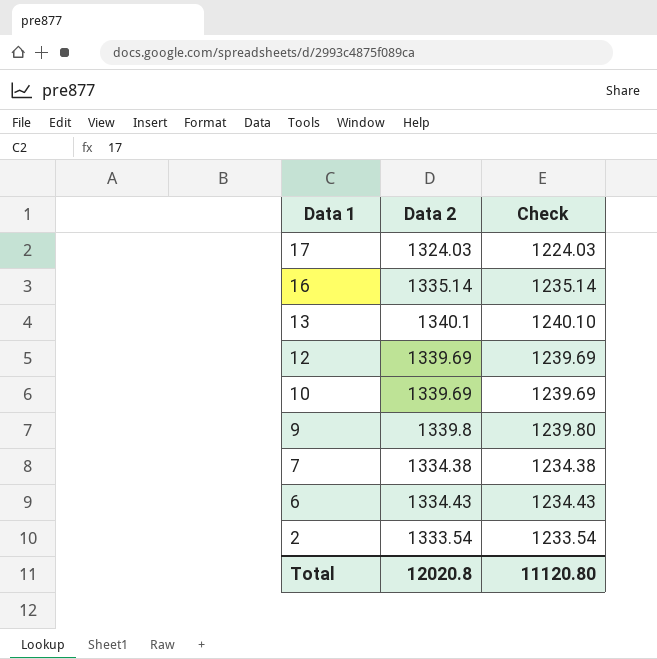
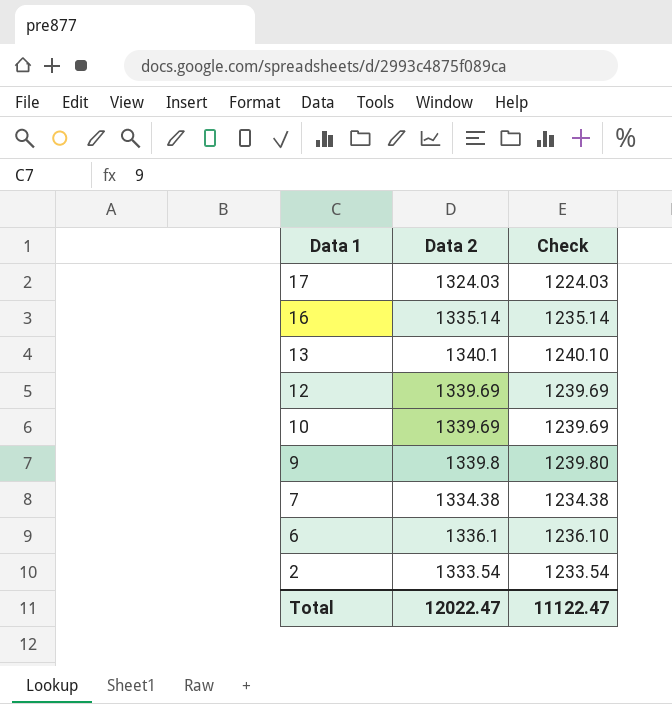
6 | Data 2: 1334.43 -> 1336.1
6 | Check: 1234.43 -> 1236.10
Total | Data 2: 12020.8 -> 12022.47
Total | Check: 11120.80 -> 11122.47

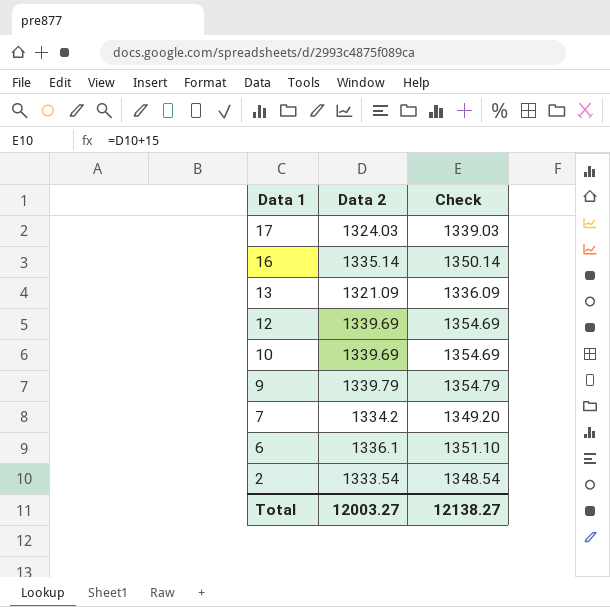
column Check | formula: [Data 2] - 100 -> [Data 2] + 15
13 | Data 2: 1340.1 -> 1321.09
9 | Data 2: 1339.8 -> 1339.79
7 | Data 2: 1334.38 -> 1334.2
Total | Data 2: 12022.47 -> 12003.27
Total | Check: 11122.47 -> 12138.27

